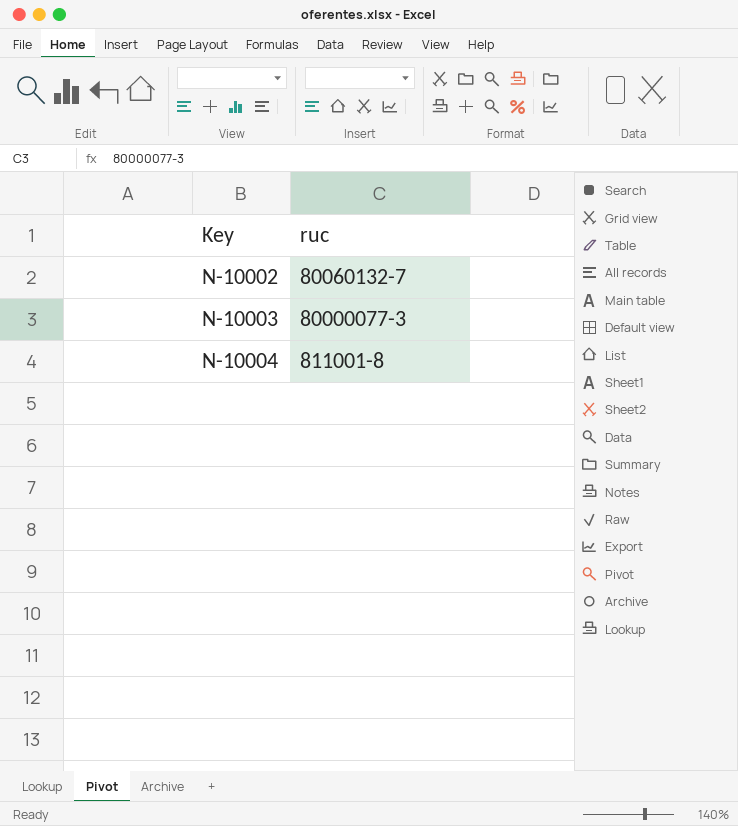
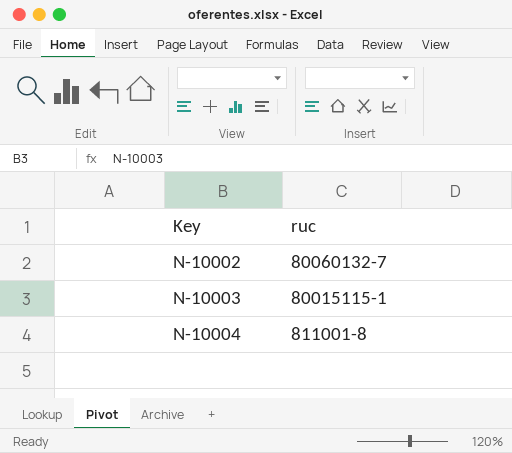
N-10003 | ruc: 80000077-3 -> 80015115-1

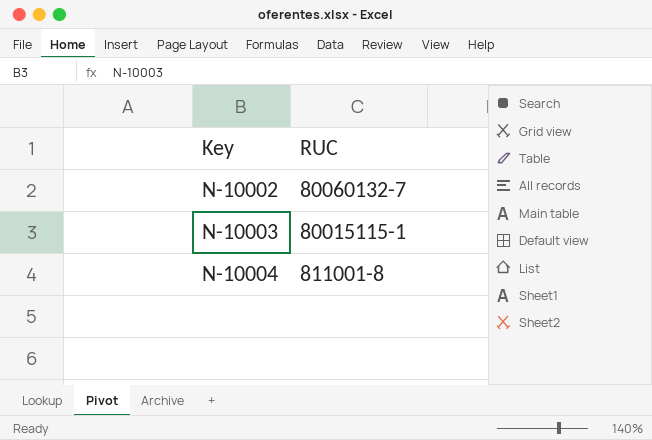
column name: ruc -> RUC

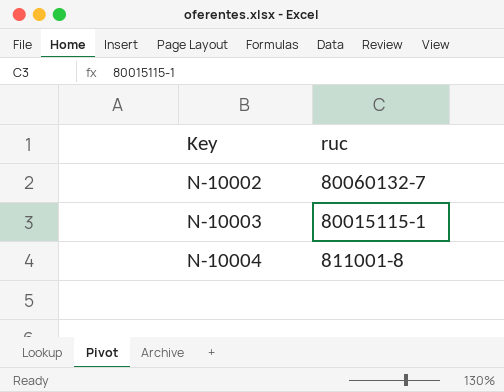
column name: RUC -> ruc

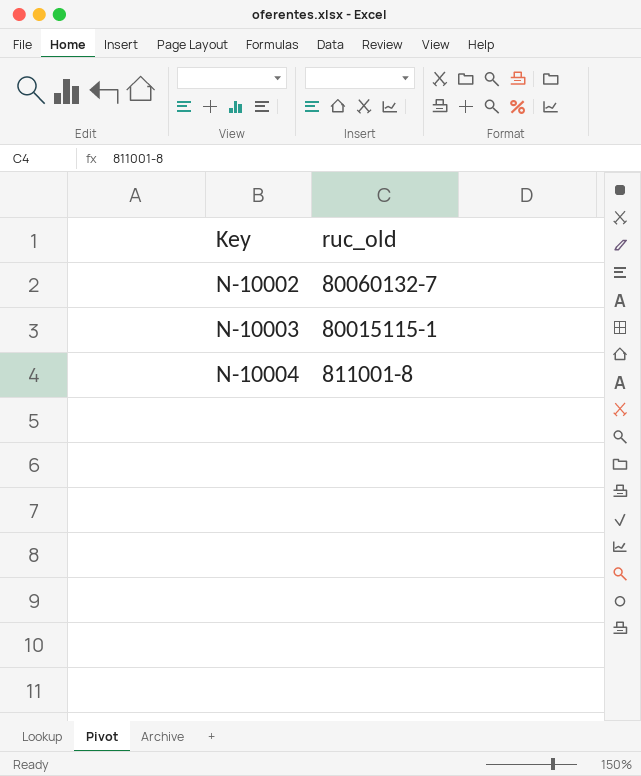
column name: ruc -> ruc_old

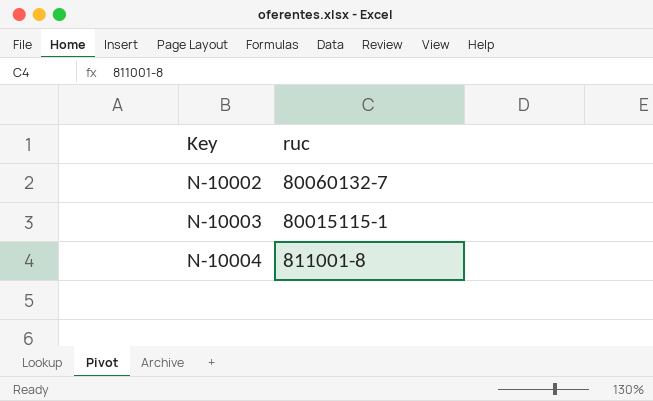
column name: ruc_old -> ruc

